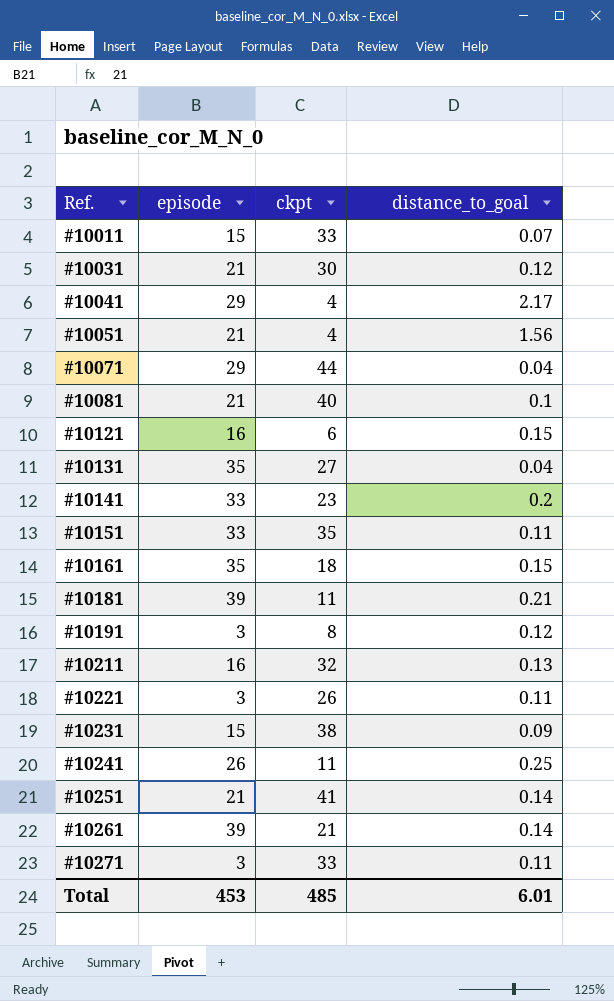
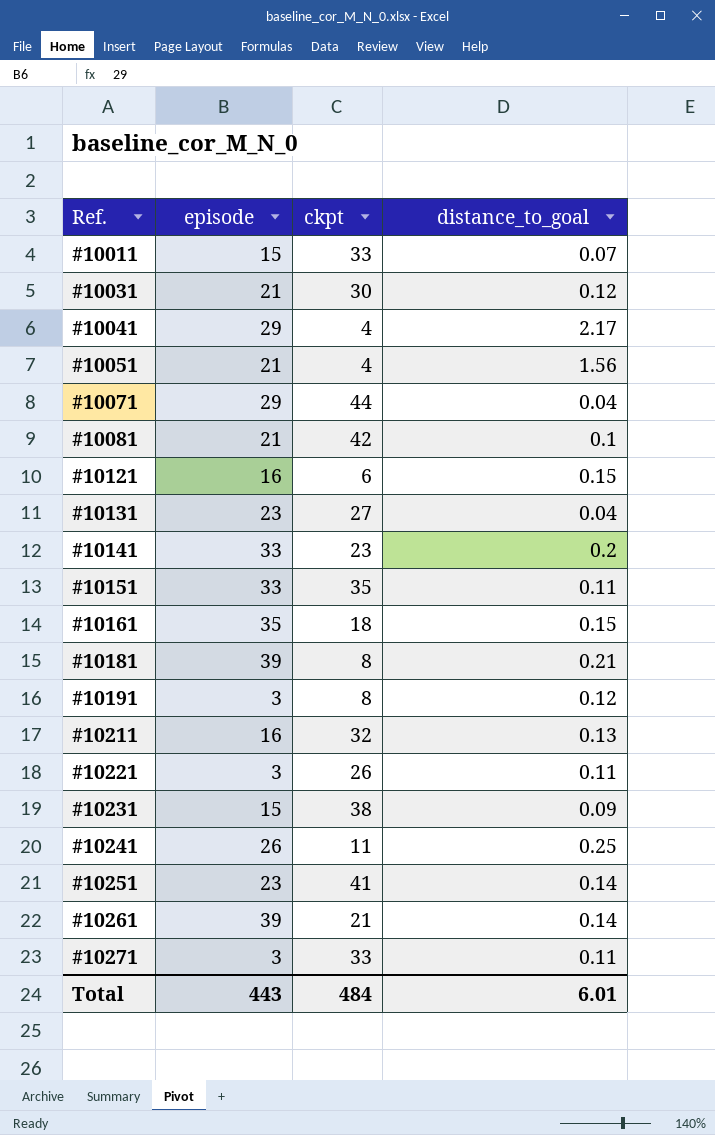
#10081 | ckpt: 40 -> 42
#10131 | episode: 35 -> 23
#10181 | ckpt: 11 -> 8
#10251 | episode: 21 -> 23
Total | episode: 453 -> 443
Total | ckpt: 485 -> 484

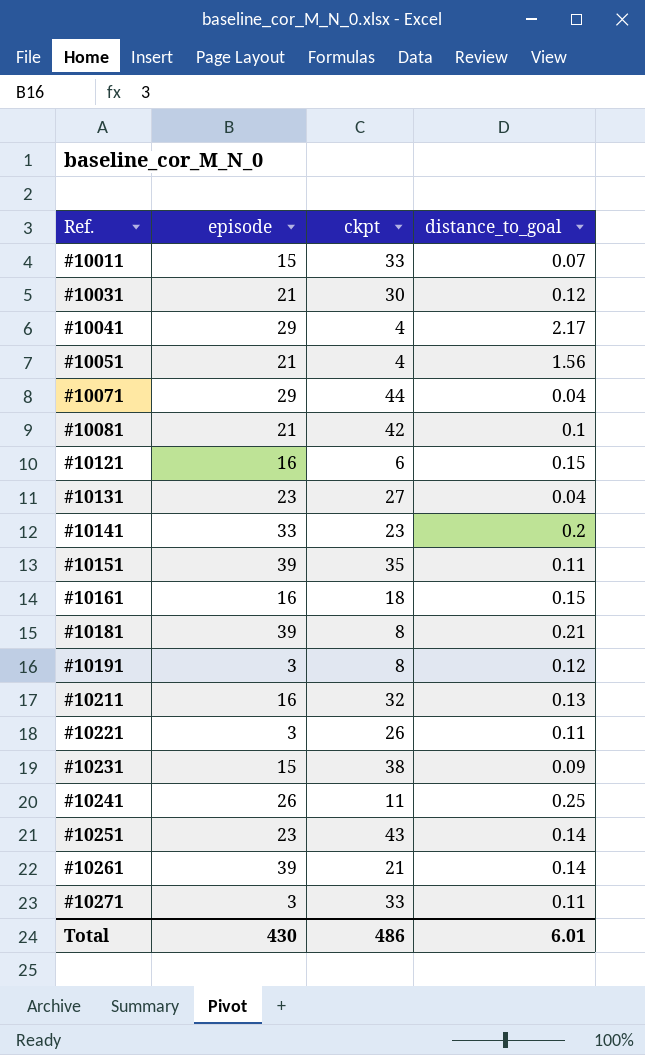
#10151 | episode: 33 -> 39
#10161 | episode: 35 -> 16
#10251 | ckpt: 41 -> 43
Total | episode: 443 -> 430
Total | ckpt: 484 -> 486

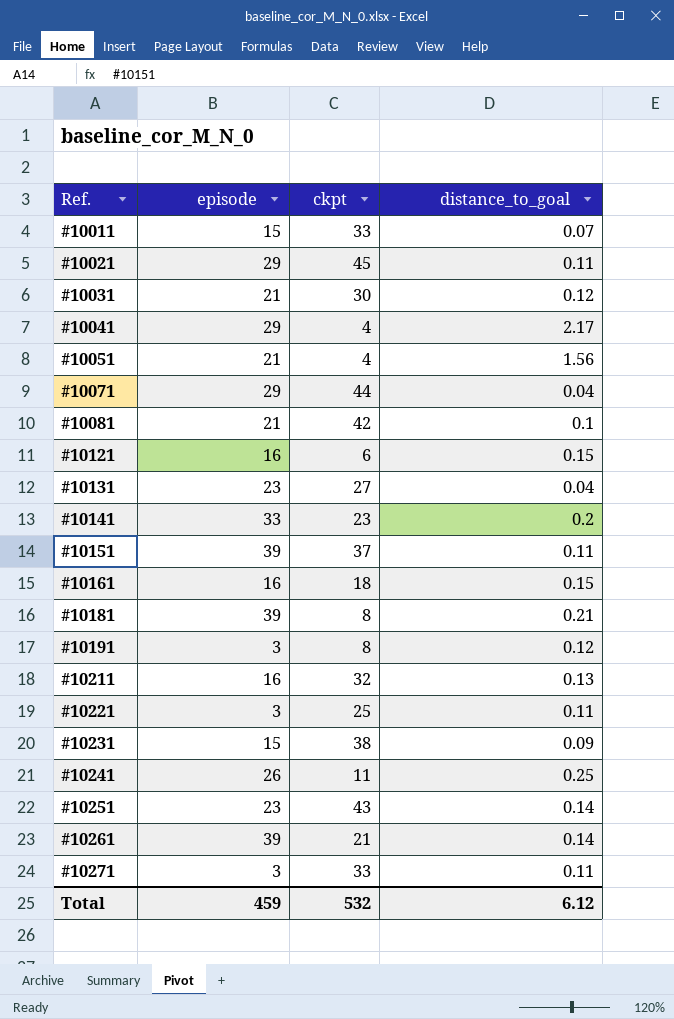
row #10021: none -> 29 | 45 | 0.11
#10151 | ckpt: 35 -> 37
#10221 | ckpt: 26 -> 25
Total | episode: 430 -> 459
Total | ckpt: 486 -> 532
Total | distance_to_goal: 6.01 -> 6.12

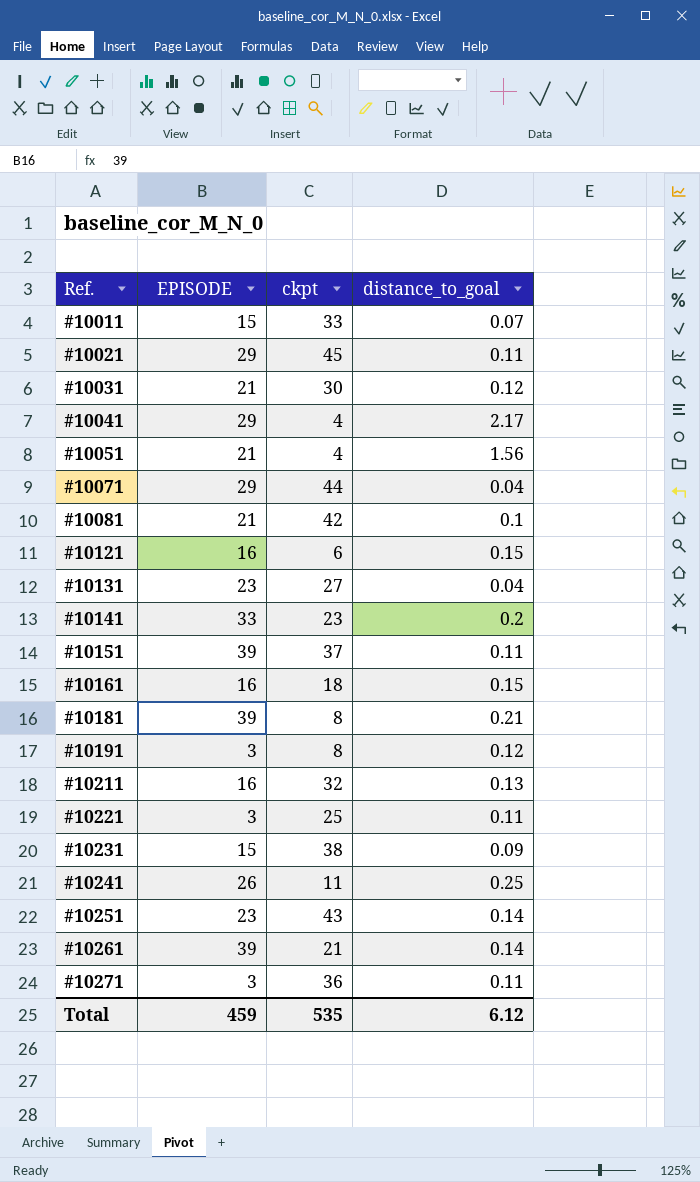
column name: episode -> EPISODE
#10271 | ckpt: 33 -> 36
Total | ckpt: 532 -> 535

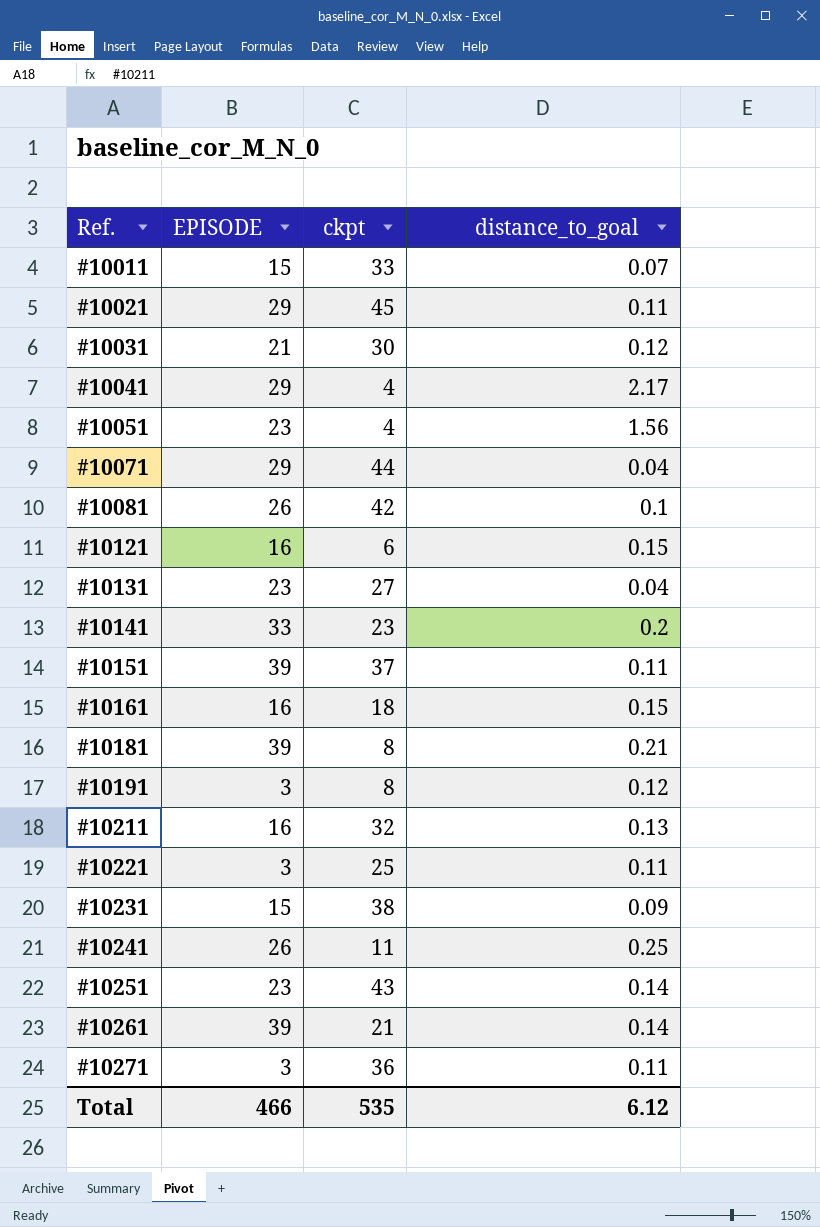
#10051 | EPISODE: 21 -> 23
#10081 | EPISODE: 21 -> 26
Total | EPISODE: 459 -> 466

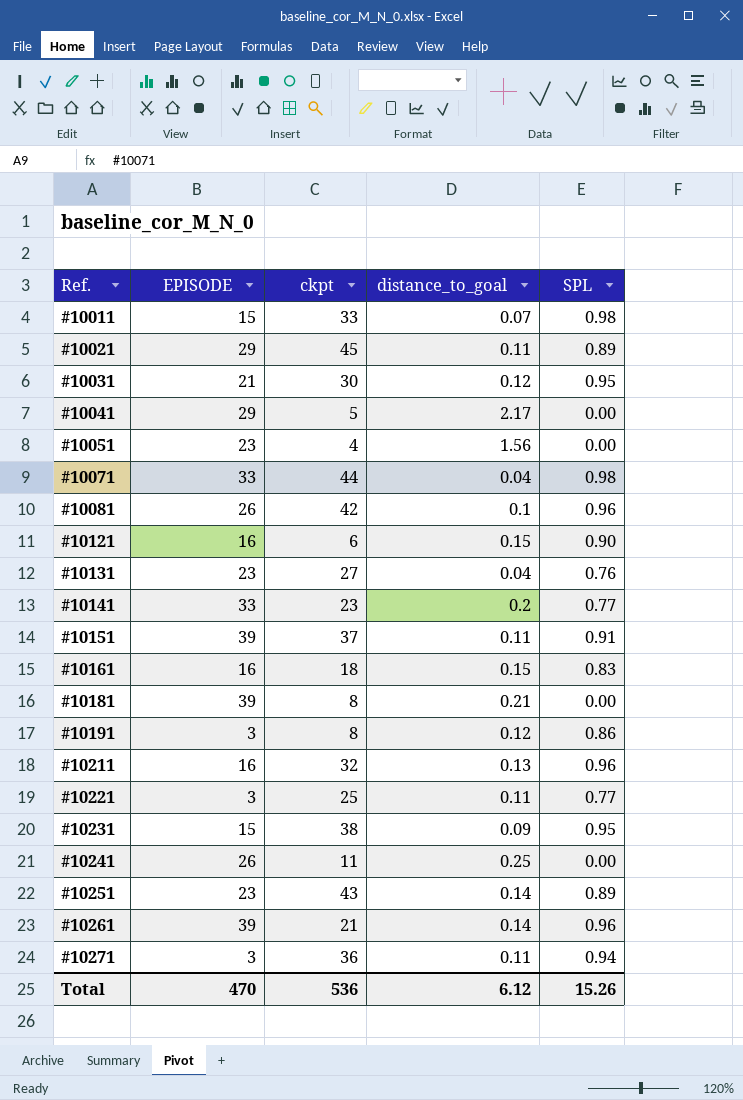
column SPL | position: none -> 5
#10041 | ckpt: 4 -> 5
#10071 | EPISODE: 29 -> 33
Total | EPISODE: 466 -> 470
Total | ckpt: 535 -> 536

